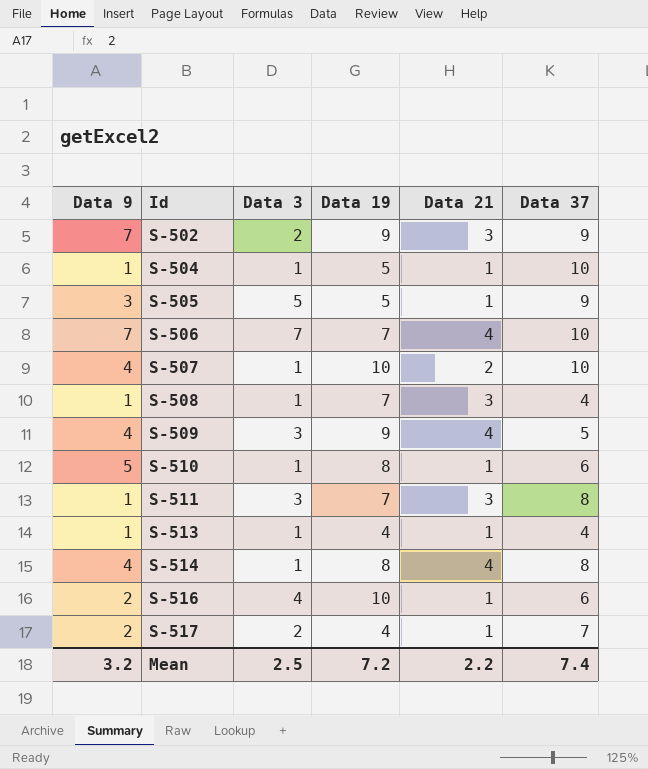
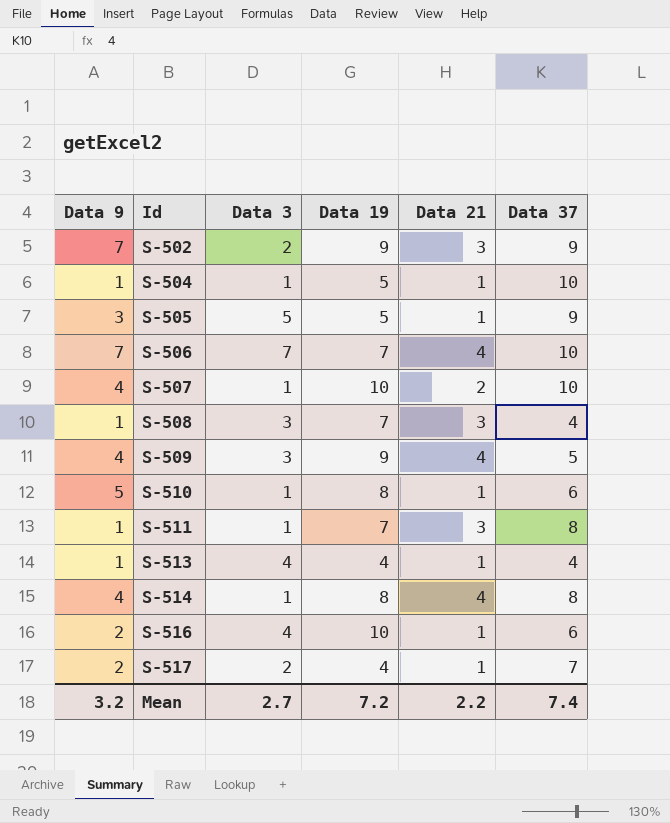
S-508 | Data 3: 1 -> 3
S-511 | Data 3: 3 -> 1
S-513 | Data 3: 1 -> 4
Mean | Data 3: 2.5 -> 2.7

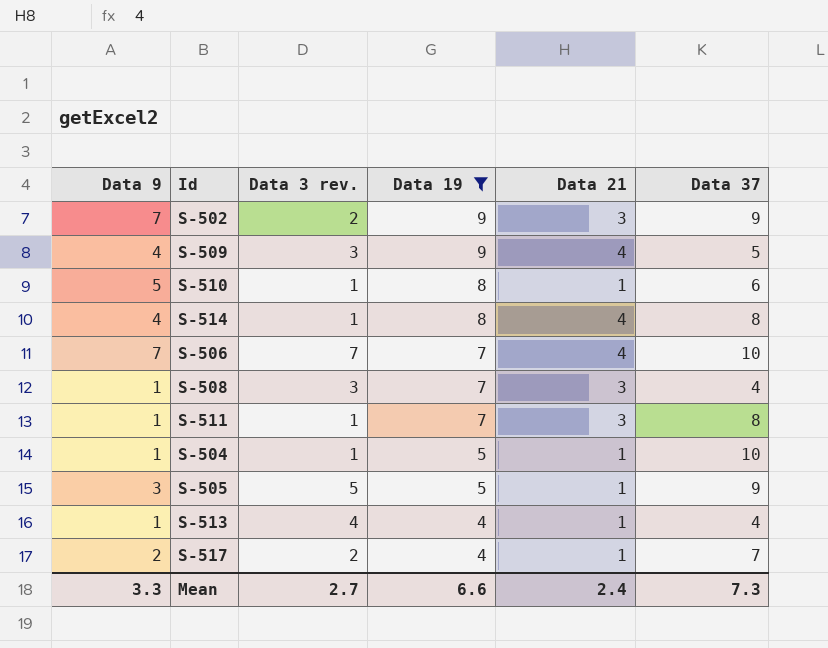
filter: none -> Data 19 != 10
row order: Id ascending -> Data 19 descending
column name: Data 3 -> Data 3 rev.
Mean | Data 9: 3.2 -> 3.3
Mean | Data 19: 7.2 -> 6.6
Mean | Data 21: 2.2 -> 2.4
Mean | Data 37: 7.4 -> 7.3

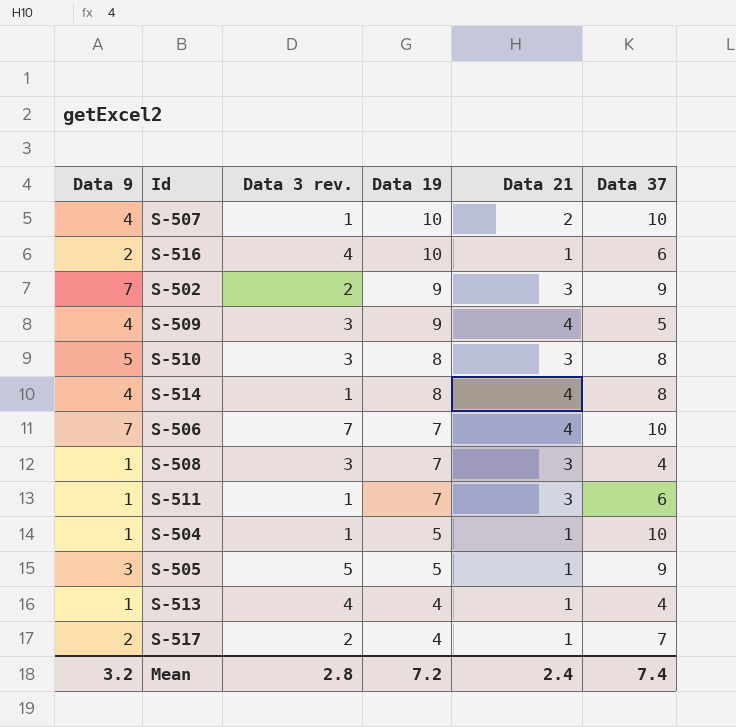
filter: Data 19 != 10 -> none
S-510 | Data 3 rev.: 1 -> 3
S-510 | Data 21: 1 -> 3
S-510 | Data 37: 6 -> 8
S-511 | Data 37: 8 -> 6
Mean | Data 9: 3.3 -> 3.2
Mean | Data 3 rev.: 2.7 -> 2.8
Mean | Data 19: 6.6 -> 7.2
Mean | Data 37: 7.3 -> 7.4

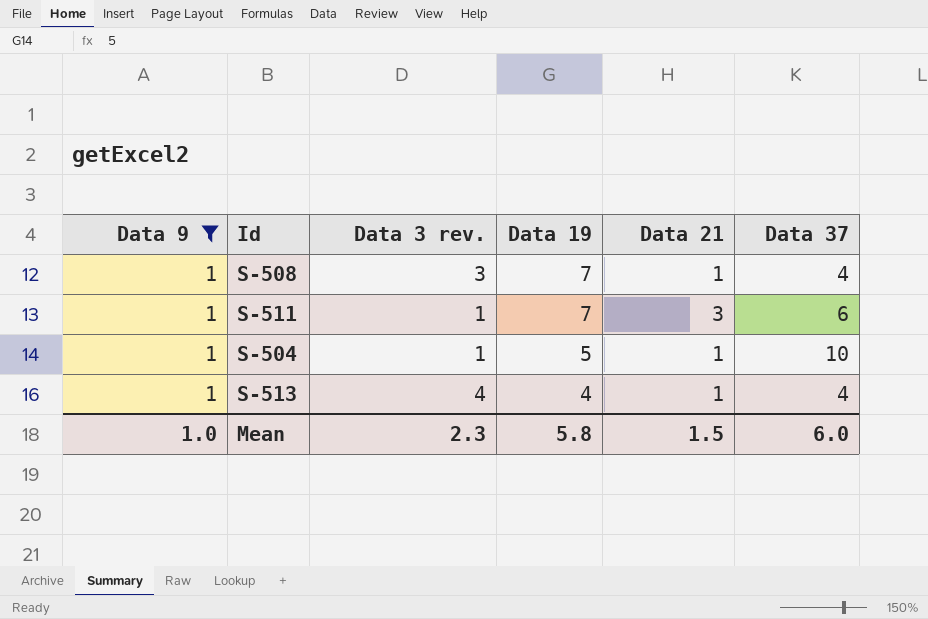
filter: none -> Data 9 = 1
S-508 | Data 21: 3 -> 1
Mean | Data 9: 3.2 -> 1.0
Mean | Data 3 rev.: 2.8 -> 2.3
Mean | Data 19: 7.2 -> 5.8
Mean | Data 21: 2.4 -> 1.5
Mean | Data 37: 7.4 -> 6.0

